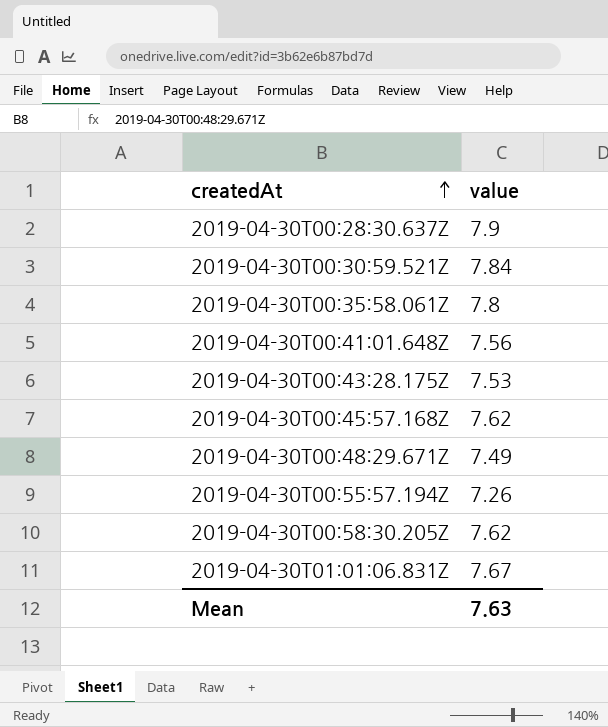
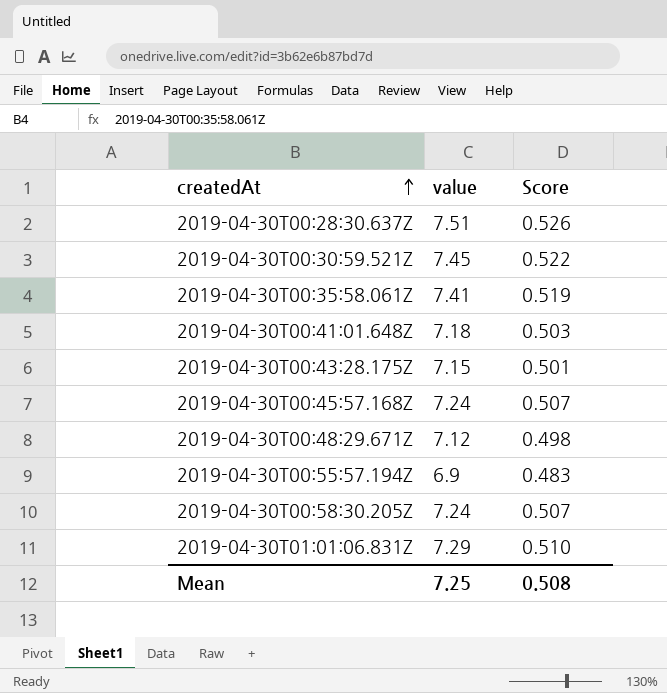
column Score | formula: none -> [value] * 0.07
2019-04-30T00:28:30.637Z | value: 7.9 -> 7.51
2019-04-30T00:30:59.521Z | value: 7.84 -> 7.45
2019-04-30T00:35:58.061Z | value: 7.8 -> 7.41
2019-04-30T00:41:01.648Z | value: 7.56 -> 7.18
2019-04-30T00:43:28.175Z | value: 7.53 -> 7.15
2019-04-30T00:45:57.168Z | value: 7.62 -> 7.24
2019-04-30T00:48:29.671Z | value: 7.49 -> 7.12
2019-04-30T00:55:57.194Z | value: 7.26 -> 6.9
2019-04-30T00:58:30.205Z | value: 7.62 -> 7.24
2019-04-30T01:01:06.831Z | value: 7.67 -> 7.29
Mean | value: 7.63 -> 7.25

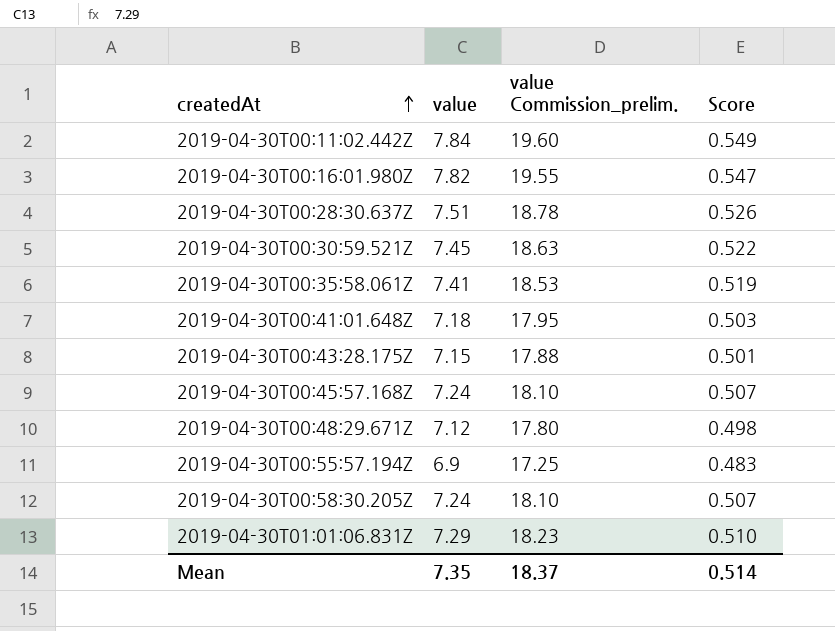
column value Commission_prelim. | formula: none -> [value] * 2.5
row 2019-04-30T00:11:02.442Z: none -> 7.84 | 19.60 | 0.549
row 2019-04-30T00:16:01.980Z: none -> 7.82 | 19.55 | 0.547
Mean | value: 7.25 -> 7.35
Mean | Score: 0.508 -> 0.514

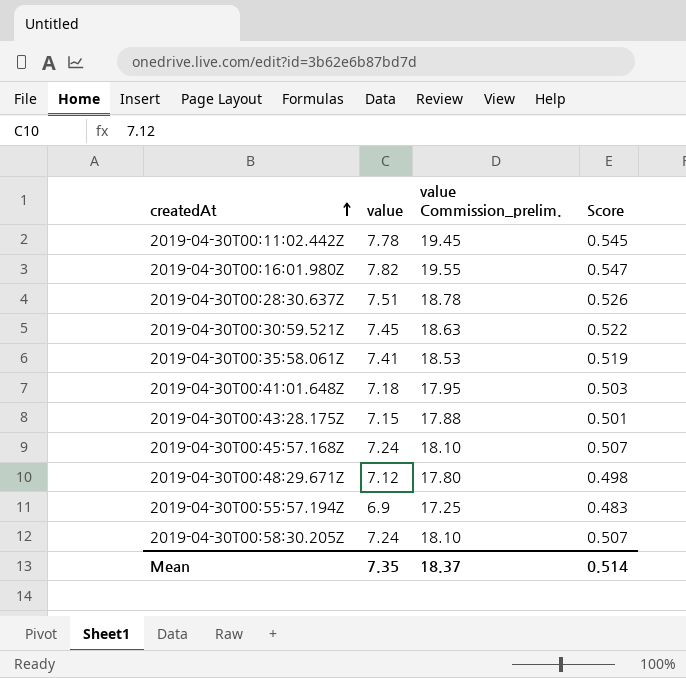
row 2019-04-30T01:01:06.831Z: 7.29 | 18.23 | 0.510 -> none
2019-04-30T00:11:02.442Z | value: 7.84 -> 7.78
2019-04-30T00:11:02.442Z | value Commission_prelim.: 19.60 -> 19.45
2019-04-30T00:11:02.442Z | Score: 0.549 -> 0.545

